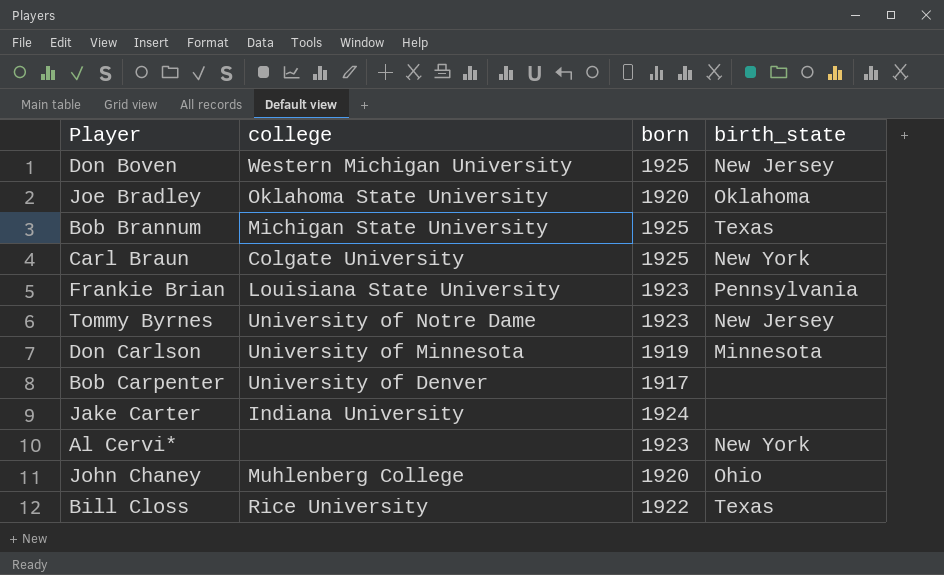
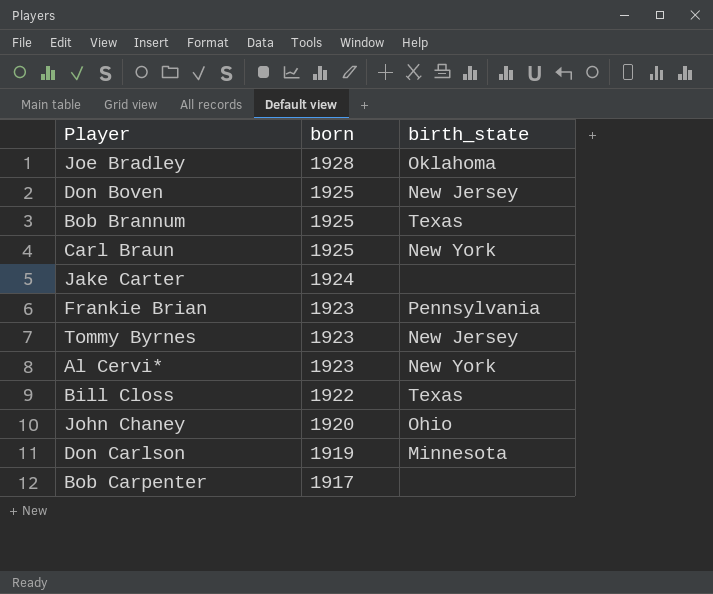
row order: none -> born descending
column college | position: 2 -> none
Joe Bradley | born: 1920 -> 1928

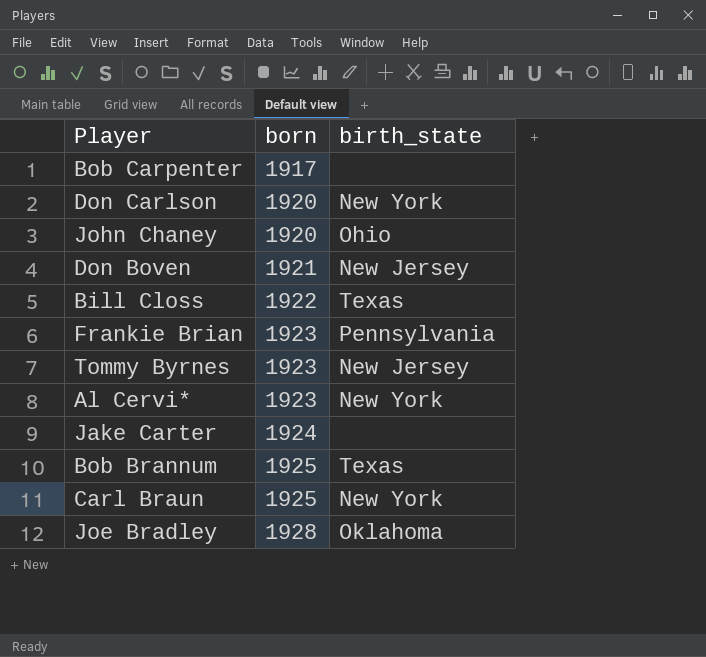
row order: born descending -> born ascending
Don Carlson | born: 1919 -> 1920
Don Carlson | birth_state: Minnesota -> New York
Don Boven | born: 1925 -> 1921

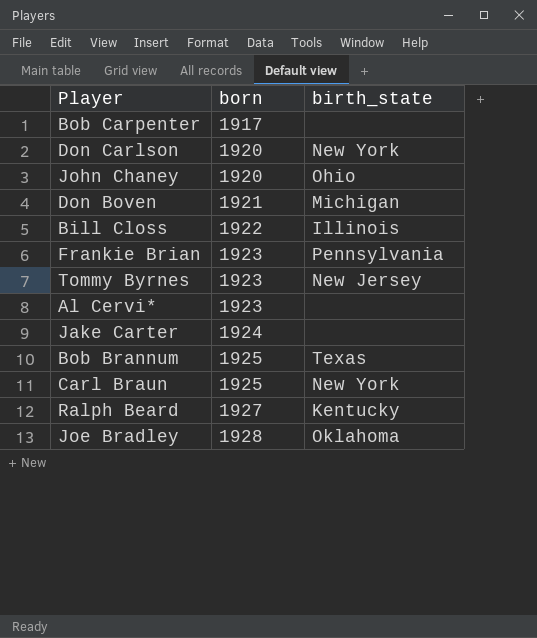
Don Boven | birth_state: New Jersey -> Michigan
Bill Closs | birth_state: Texas -> Illinois
Al Cervi* | birth_state: New York -> none
row Ralph Beard: none -> 1927 | Kentucky

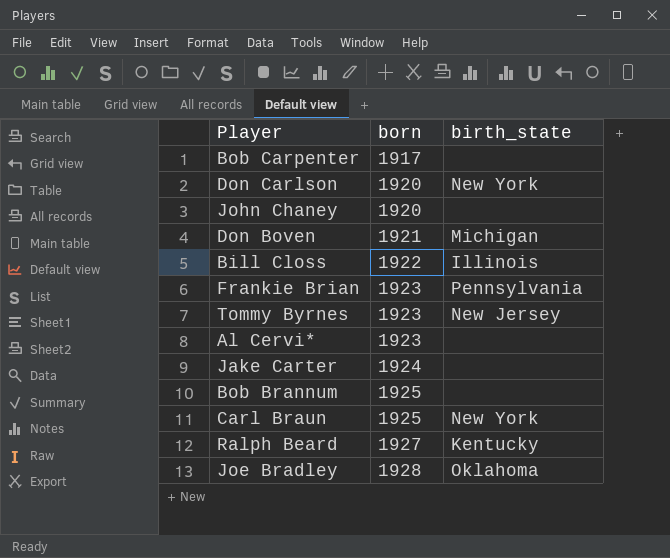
John Chaney | birth_state: Ohio -> none
Bob Brannum | birth_state: Texas -> none

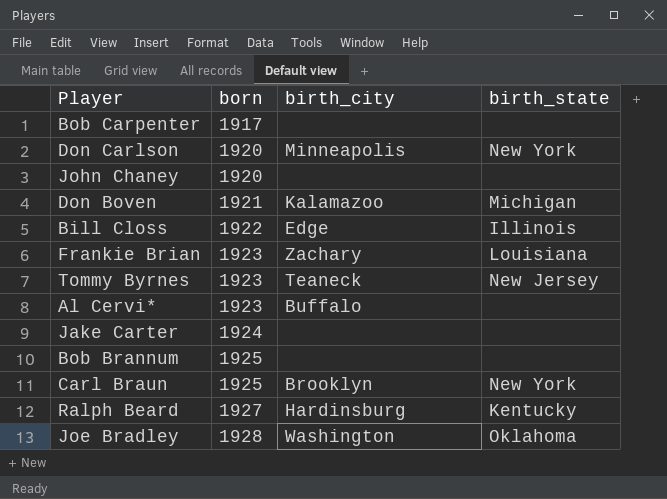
column birth_city | position: none -> 3
Frankie Brian | birth_state: Pennsylvania -> Louisiana

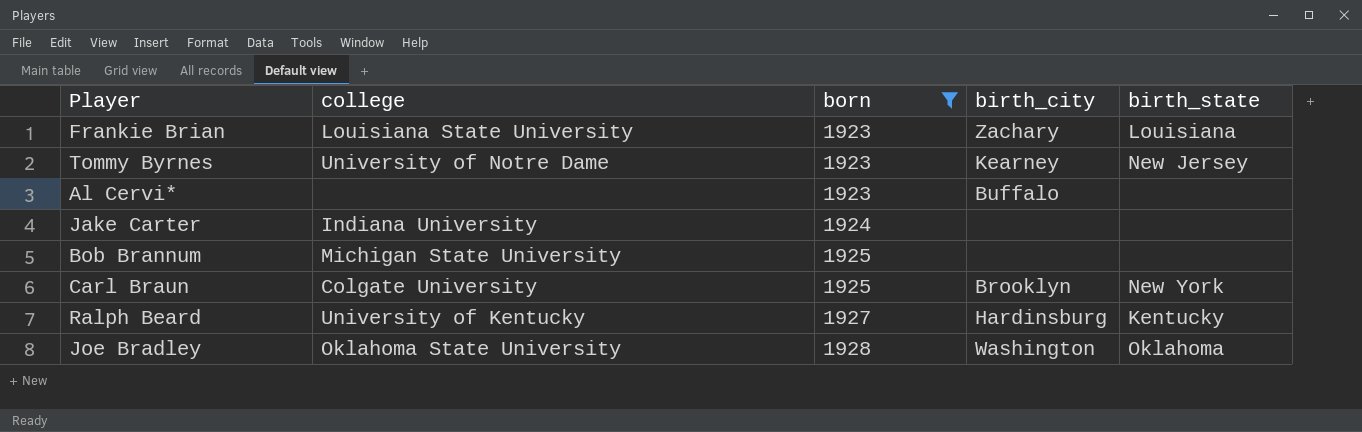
filter: none -> born >= 1923
column college | position: none -> 2
Tommy Byrnes | birth_city: Teaneck -> Kearney

